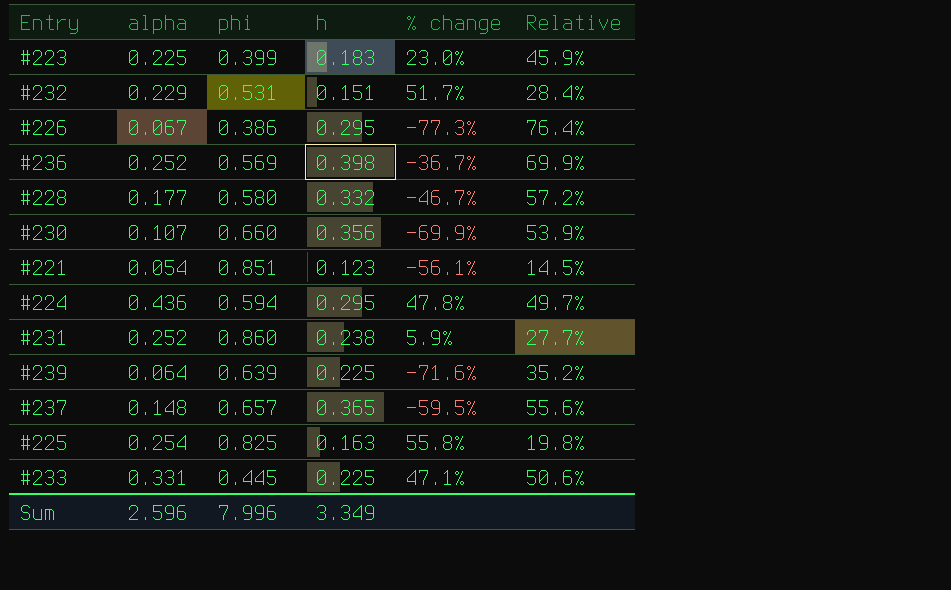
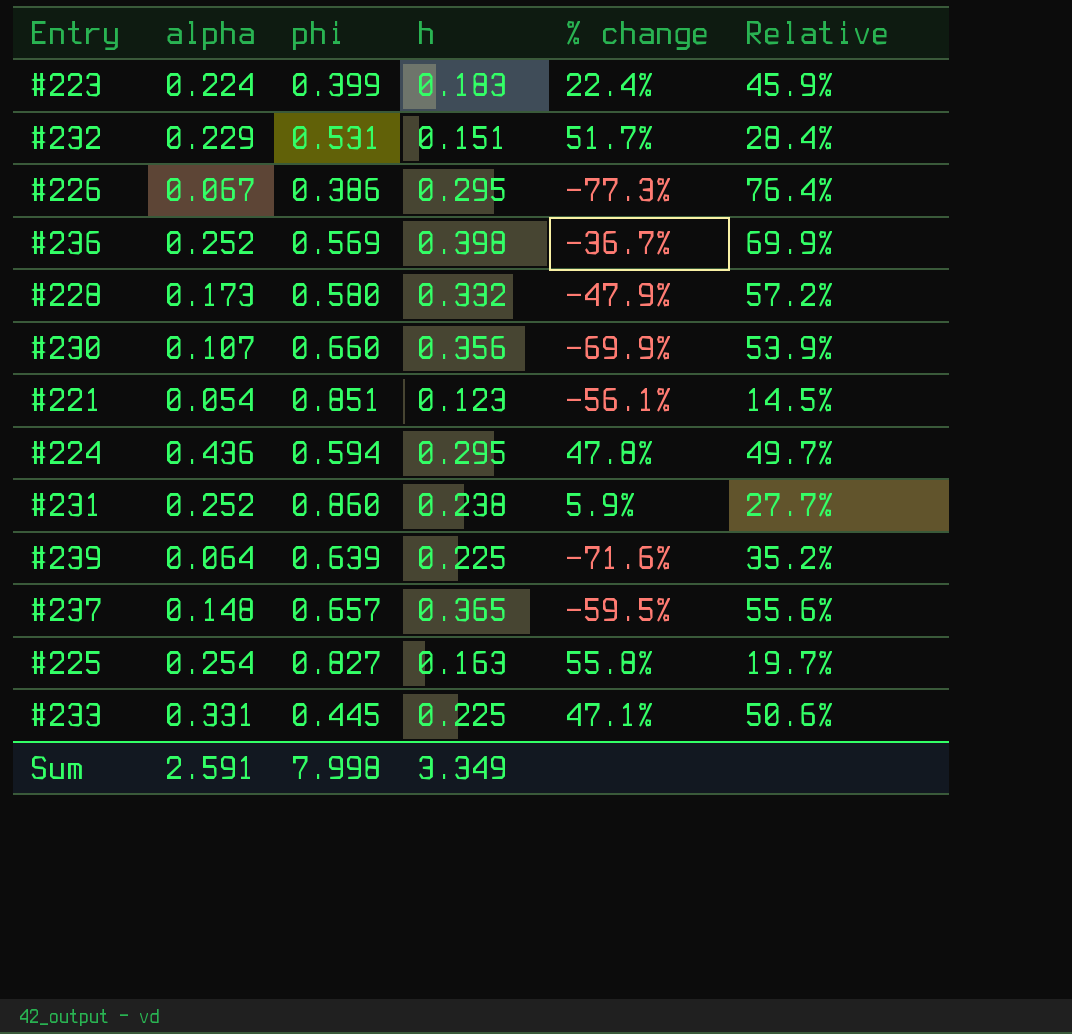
#223 | alpha: 0.225 -> 0.224
#223 | % change: 23.0% -> 22.4%
#228 | alpha: 0.177 -> 0.173
#228 | % change: -46.7% -> -47.9%
#225 | phi: 0.825 -> 0.827
#225 | Relative: 19.8% -> 19.7%
Sum | alpha: 2.596 -> 2.591
Sum | phi: 7.996 -> 7.998

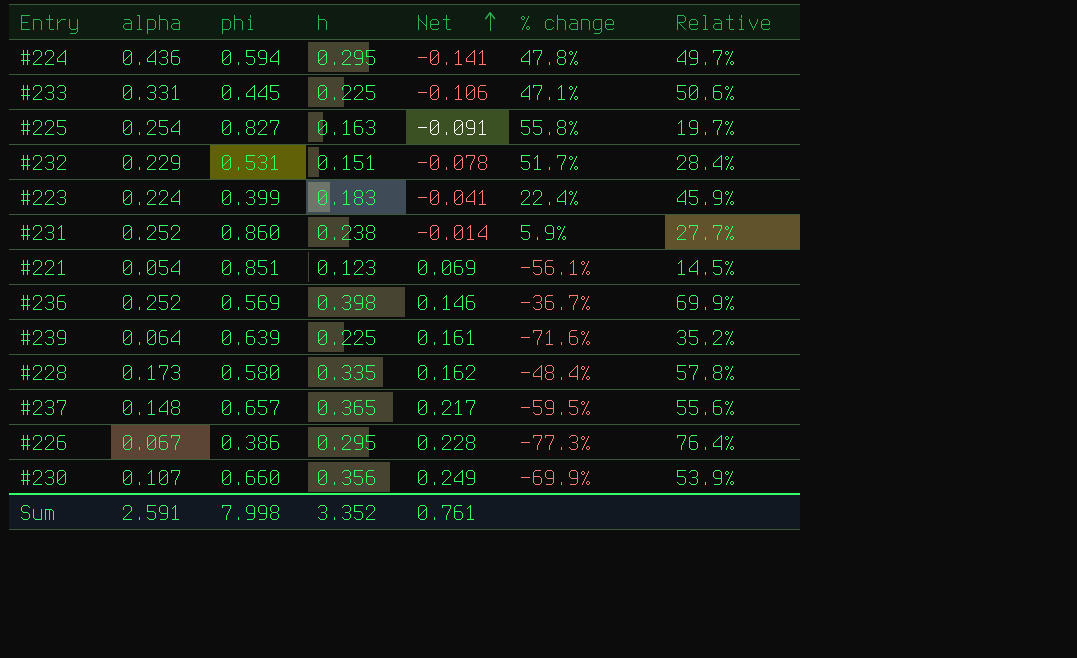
row order: none -> Net ascending
column Net | formula: none -> [h] - [alpha]
#228 | h: 0.332 -> 0.335
#228 | % change: -47.9% -> -48.4%
#228 | Relative: 57.2% -> 57.8%
Sum | h: 3.349 -> 3.352

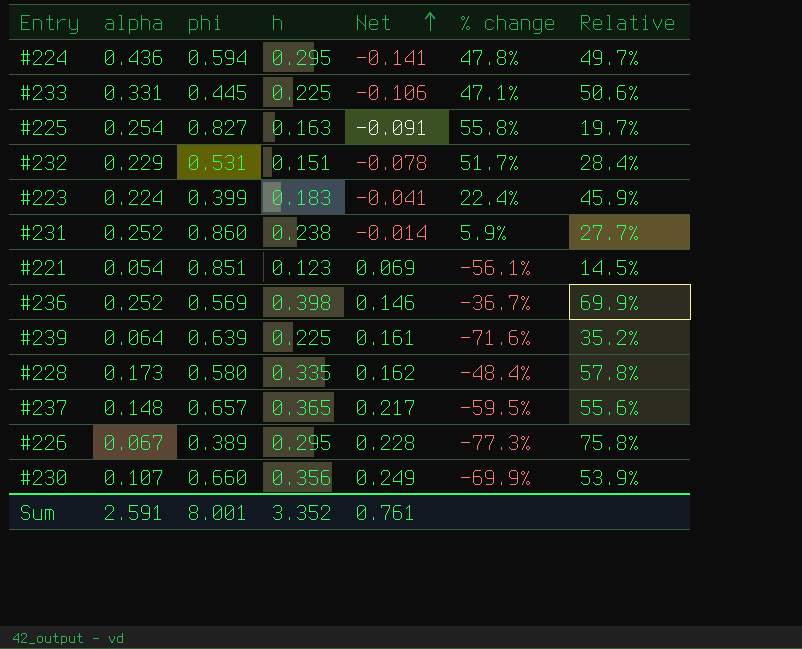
#226 | phi: 0.386 -> 0.389
#226 | Relative: 76.4% -> 75.8%
Sum | phi: 7.998 -> 8.001

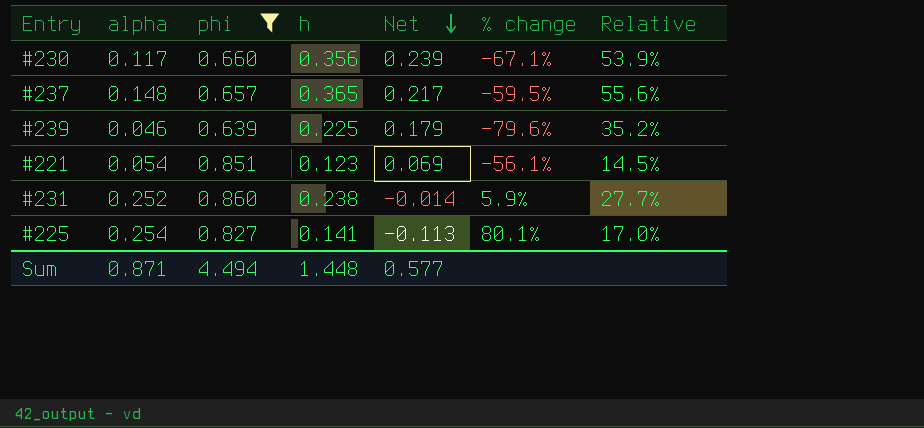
filter: none -> phi >= 0.639
row order: Net ascending -> Net descending
#230 | alpha: 0.107 -> 0.117
#230 | Net: 0.249 -> 0.239
#230 | % change: -69.9% -> -67.1%
#239 | alpha: 0.064 -> 0.046
#239 | Net: 0.161 -> 0.179
#239 | % change: -71.6% -> -79.6%
#225 | h: 0.163 -> 0.141
#225 | Net: -0.091 -> -0.113
#225 | % change: 55.8% -> 80.1%
#225 | Relative: 19.7% -> 17.0%
Sum | alpha: 2.591 -> 0.871
Sum | phi: 8.001 -> 4.494
Sum | h: 3.352 -> 1.448
Sum | Net: 0.761 -> 0.577

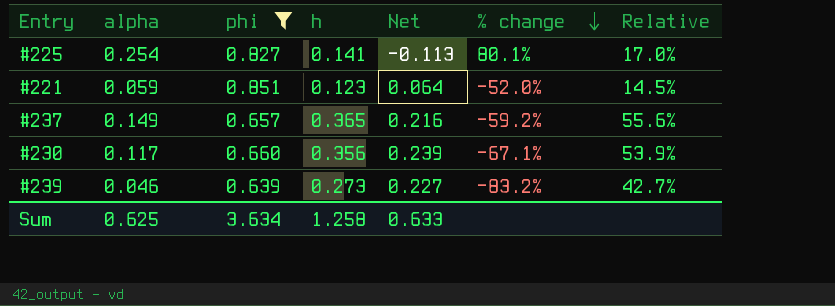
row order: Net descending -> % change descending
row #231: 0.252 | 0.860 | 0.238 | -0.014 | 5.9% | 27.7% -> none
#221 | alpha: 0.054 -> 0.059
#221 | Net: 0.069 -> 0.064
#221 | % change: -56.1% -> -52.0%
#237 | alpha: 0.148 -> 0.149
#237 | Net: 0.217 -> 0.216
#237 | % change: -59.5% -> -59.2%
#239 | h: 0.225 -> 0.273
#239 | Net: 0.179 -> 0.227
#239 | % change: -79.6% -> -83.2%
#239 | Relative: 35.2% -> 42.7%
Sum | alpha: 0.871 -> 0.625
Sum | phi: 4.494 -> 3.634
Sum | h: 1.448 -> 1.258
Sum | Net: 0.577 -> 0.633

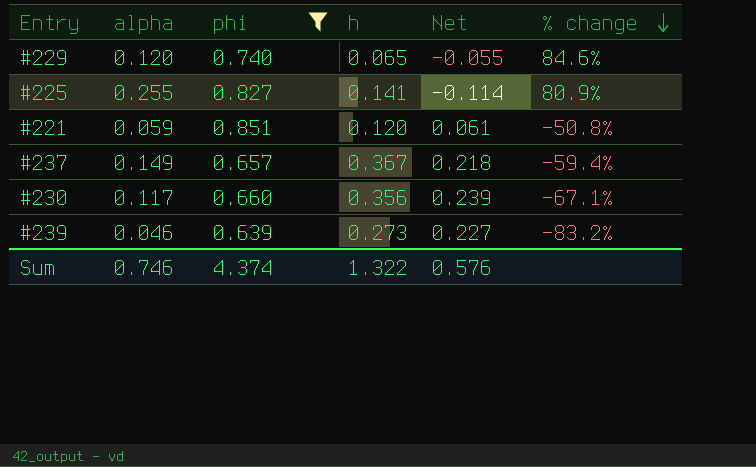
column Relative | formula: [h] / [phi] -> none
row #229: none -> 0.120 | 0.740 | 0.065 | -0.055 | 84.6%
#225 | alpha: 0.254 -> 0.255
#225 | Net: -0.113 -> -0.114
#225 | % change: 80.1% -> 80.9%
#221 | h: 0.123 -> 0.120
#221 | Net: 0.064 -> 0.061
#221 | % change: -52.0% -> -50.8%
#237 | h: 0.365 -> 0.367
#237 | Net: 0.216 -> 0.218
#237 | % change: -59.2% -> -59.4%
Sum | alpha: 0.625 -> 0.746
Sum | phi: 3.634 -> 4.374
Sum | h: 1.258 -> 1.322
Sum | Net: 0.633 -> 0.576

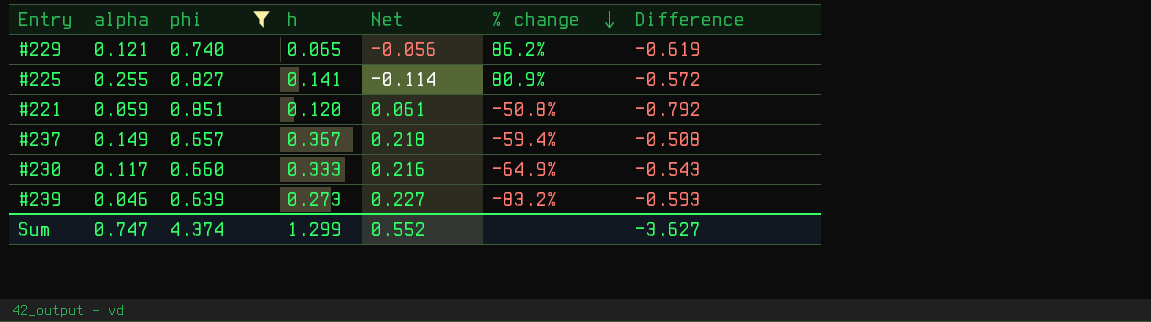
column Difference | formula: none -> [alpha] - [phi]
#229 | alpha: 0.120 -> 0.121
#229 | Net: -0.055 -> -0.056
#229 | % change: 84.6% -> 86.2%
#230 | h: 0.356 -> 0.333
#230 | Net: 0.239 -> 0.216
#230 | % change: -67.1% -> -64.9%
Sum | alpha: 0.746 -> 0.747
Sum | h: 1.322 -> 1.299
Sum | Net: 0.576 -> 0.552

